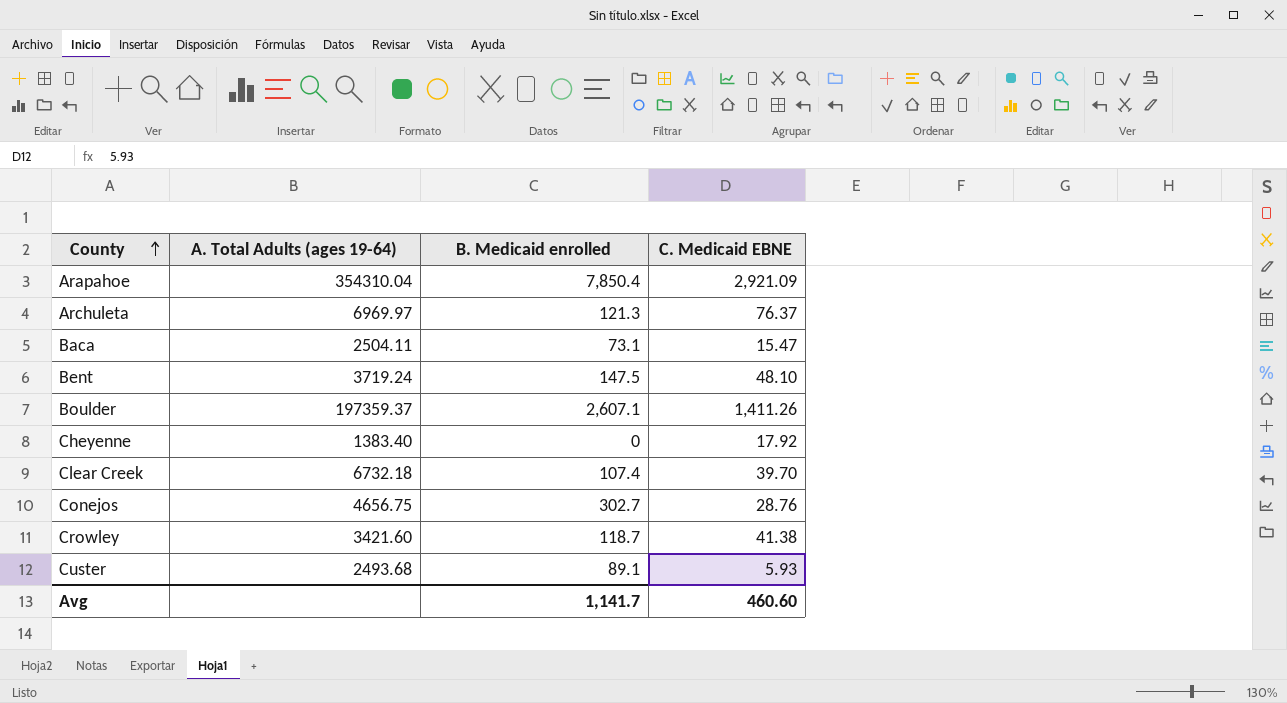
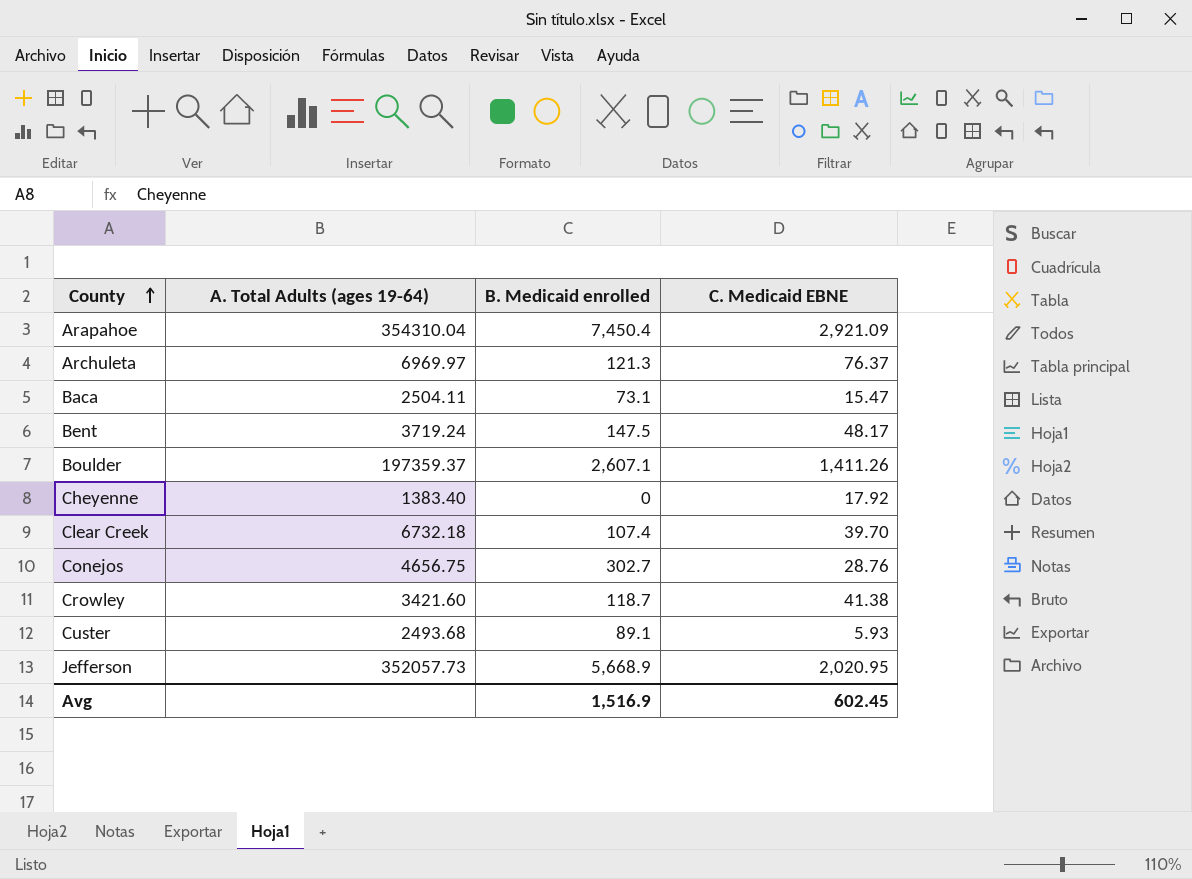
Arapahoe | B. Medicaid enrolled: 7,850.4 -> 7,450.4
Bent | C. Medicaid EBNE: 48.10 -> 48.17
row Jefferson: none -> 352057.73 | 5,668.9 | 2,020.95
Avg | B. Medicaid enrolled: 1,141.7 -> 1,516.9
Avg | C. Medicaid EBNE: 460.60 -> 602.45

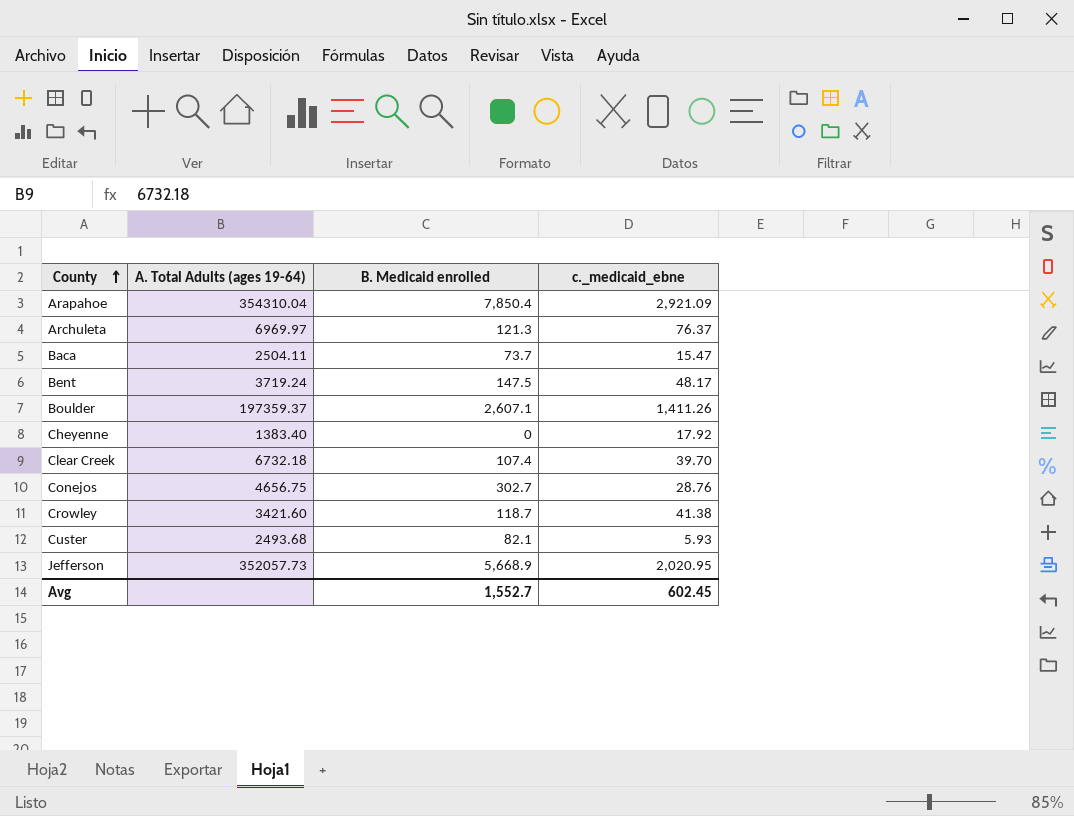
column name: C. Medicaid EBNE -> c._medicaid_ebne
Arapahoe | B. Medicaid enrolled: 7,450.4 -> 7,850.4
Baca | B. Medicaid enrolled: 73.1 -> 73.7
Custer | B. Medicaid enrolled: 89.1 -> 82.1
Avg | B. Medicaid enrolled: 1,516.9 -> 1,552.7

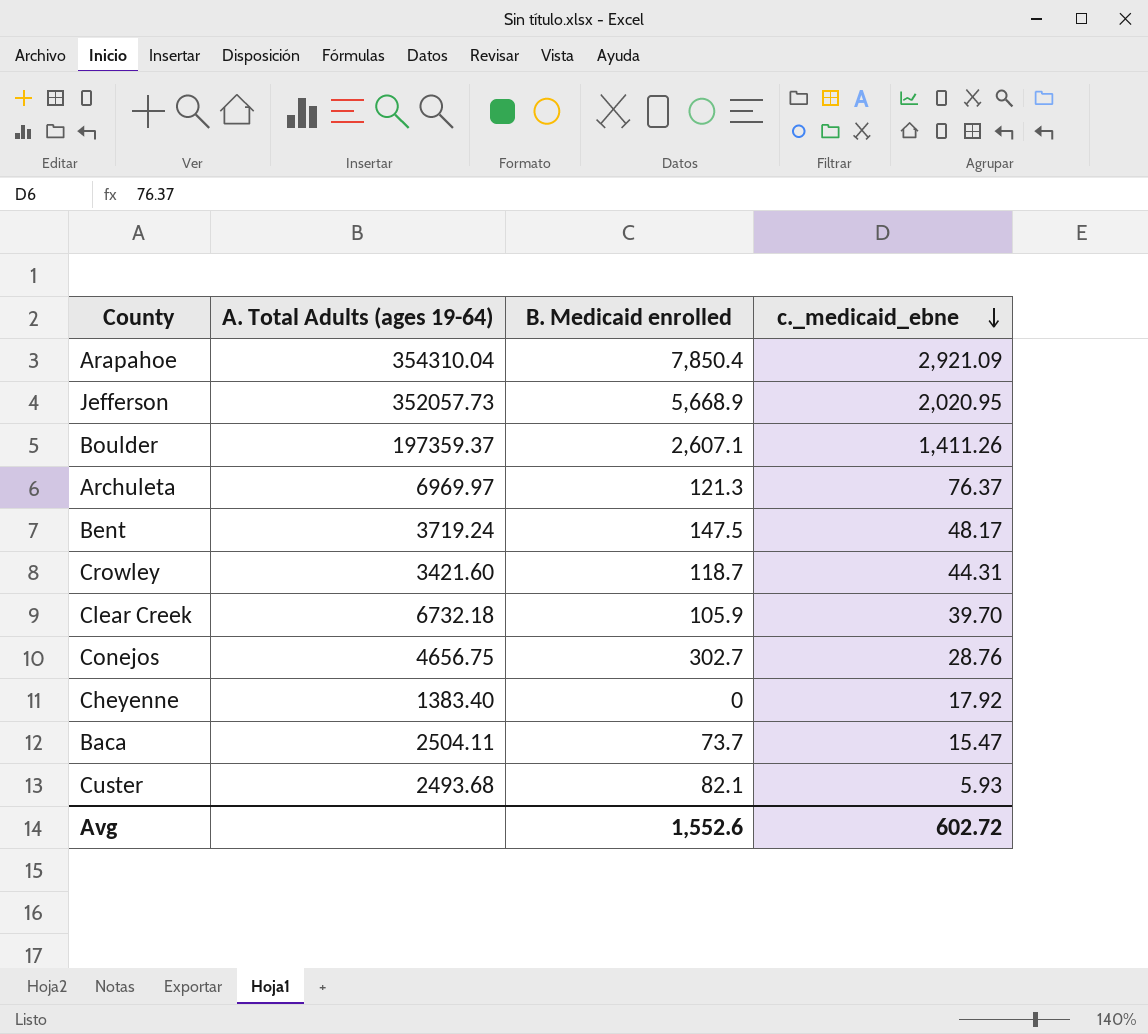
row order: County ascending -> c._medicaid_ebne descending
Crowley | c._medicaid_ebne: 41.38 -> 44.31
Clear Creek | B. Medicaid enrolled: 107.4 -> 105.9
Avg | B. Medicaid enrolled: 1,552.7 -> 1,552.6
Avg | c._medicaid_ebne: 602.45 -> 602.72

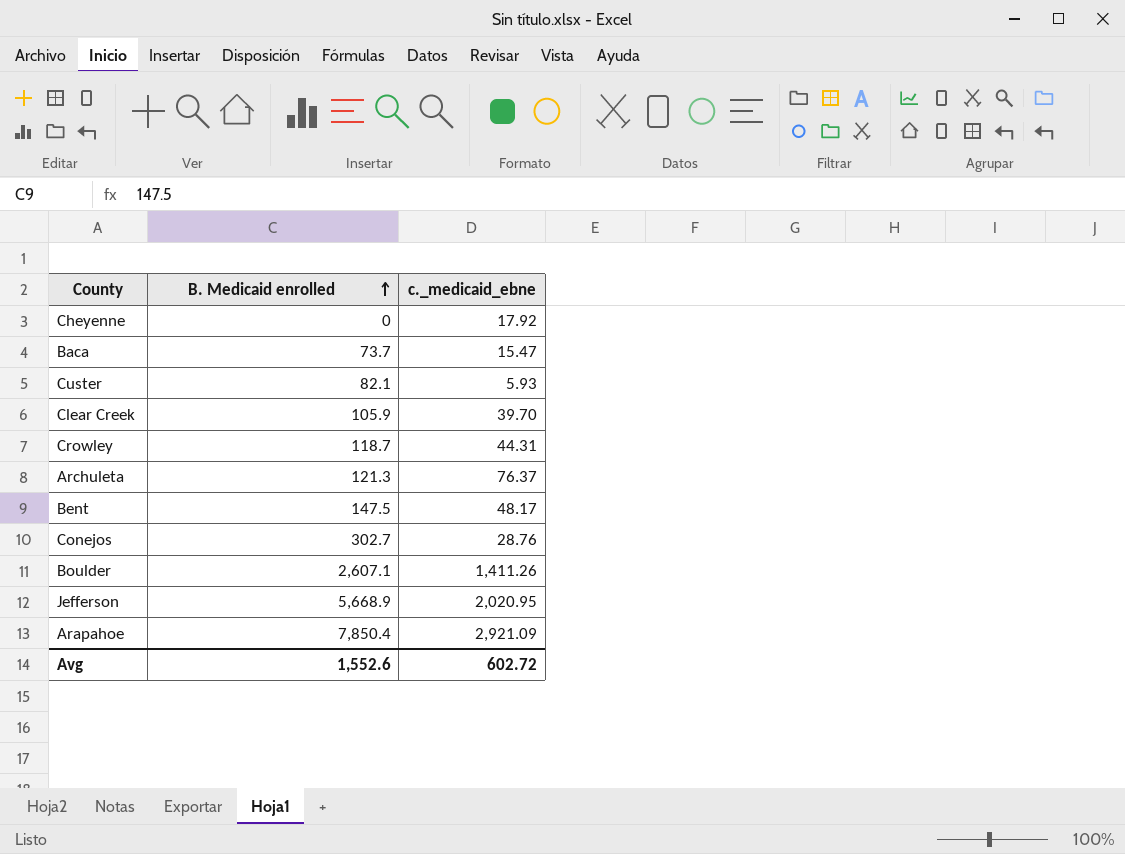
row order: c._medicaid_ebne descending -> B. Medicaid enrolled ascending
column A. Total Adults (ages 19-64) | position: 2 -> none

